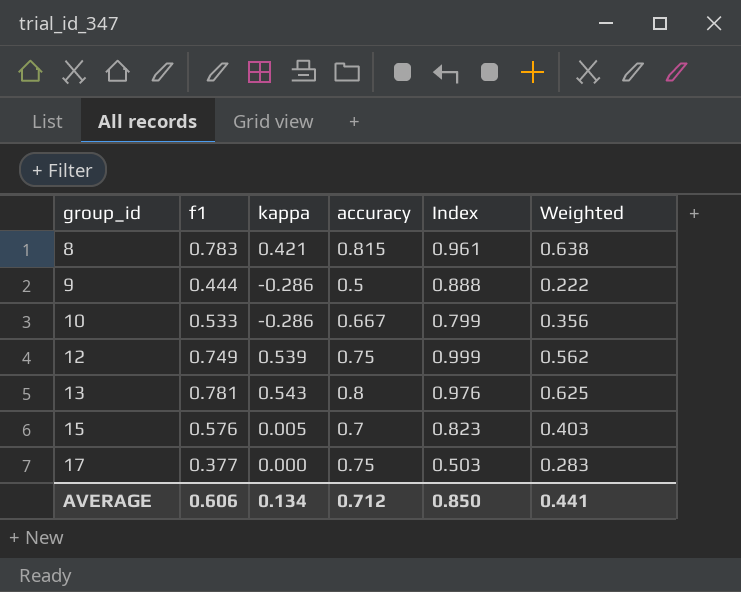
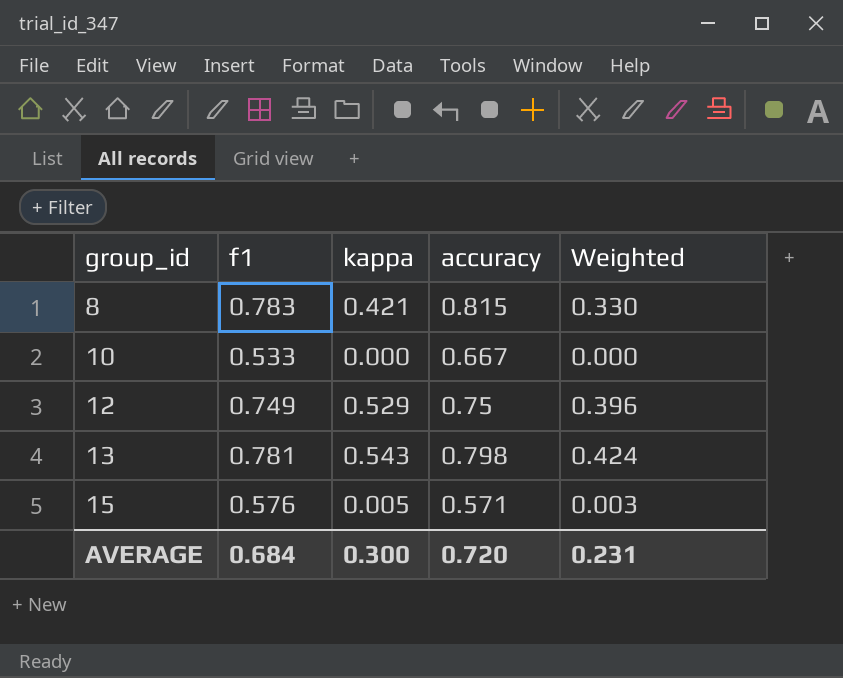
column Index | formula: [f1] / [accuracy] -> none
column Weighted | formula: [f1] * [accuracy] -> [f1] * [kappa]
row 9: 0.444 | -0.286 | 0.5 | 0.888 | 0.222 -> none
row 17: 0.377 | 0.000 | 0.75 | 0.503 | 0.283 -> none
10 | kappa: -0.286 -> 0.000
12 | kappa: 0.539 -> 0.529
13 | accuracy: 0.8 -> 0.798
15 | accuracy: 0.7 -> 0.571
AVERAGE | f1: 0.606 -> 0.684
AVERAGE | kappa: 0.134 -> 0.300
AVERAGE | accuracy: 0.712 -> 0.720
AVERAGE | Weighted: 0.441 -> 0.231

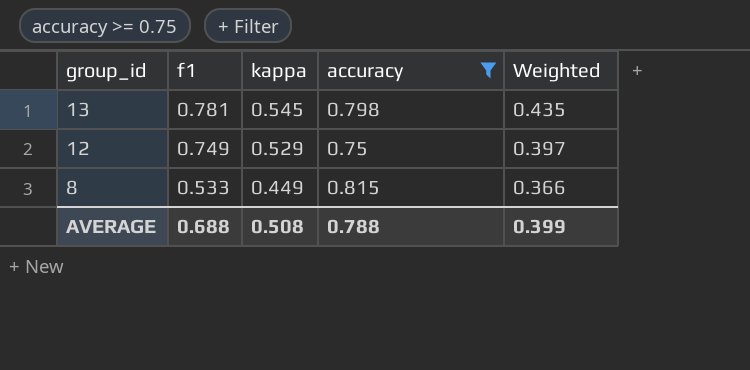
filter: none -> accuracy >= 0.75
row order: group_id ascending -> group_id descending
column Weighted | formula: [f1] * [kappa] -> [kappa] * [accuracy]
13 | kappa: 0.543 -> 0.545
8 | f1: 0.783 -> 0.533
8 | kappa: 0.421 -> 0.449
AVERAGE | f1: 0.684 -> 0.688
AVERAGE | kappa: 0.300 -> 0.508
AVERAGE | accuracy: 0.720 -> 0.788
AVERAGE | Weighted: 0.231 -> 0.399

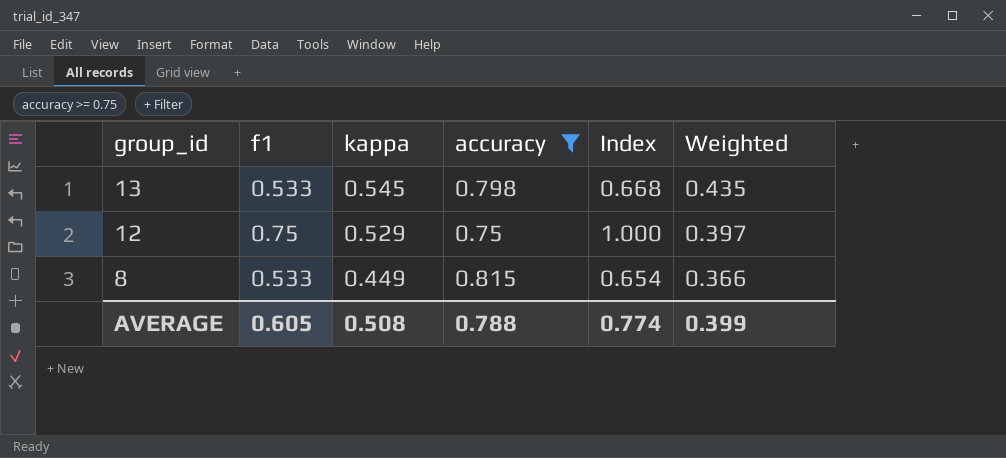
column Index | formula: none -> [f1] / [accuracy]
13 | f1: 0.781 -> 0.533
12 | f1: 0.749 -> 0.75
AVERAGE | f1: 0.688 -> 0.605

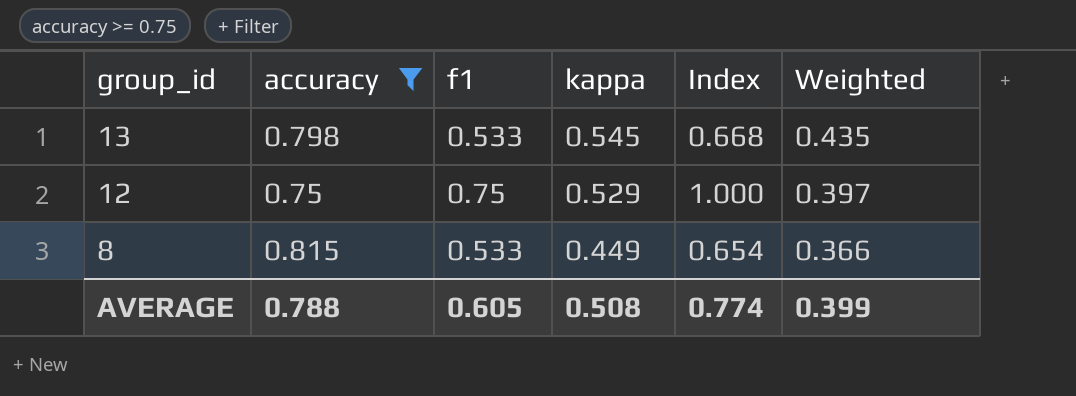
column accuracy | position: 4 -> 2

